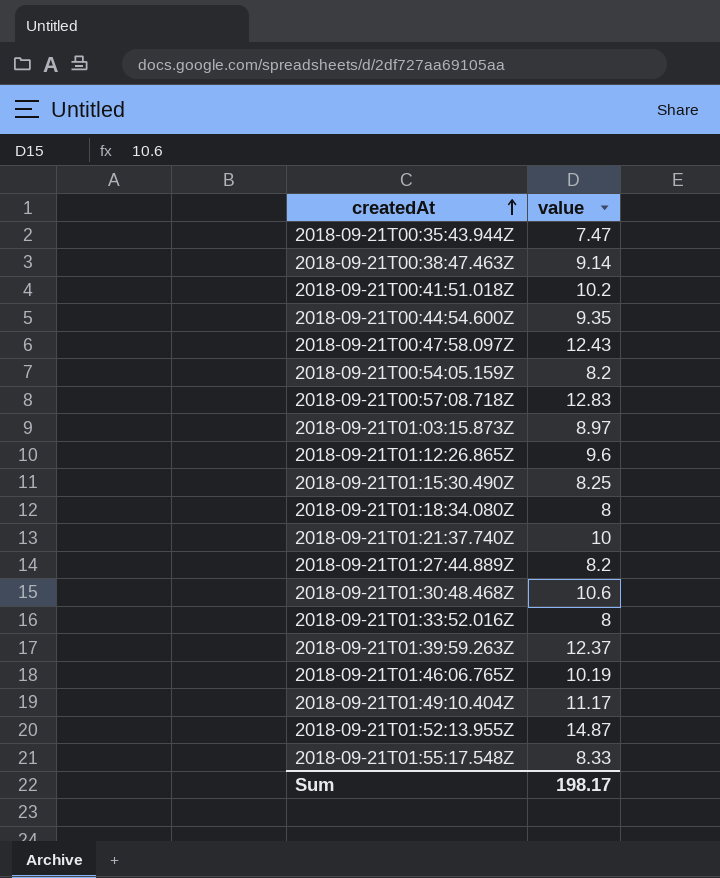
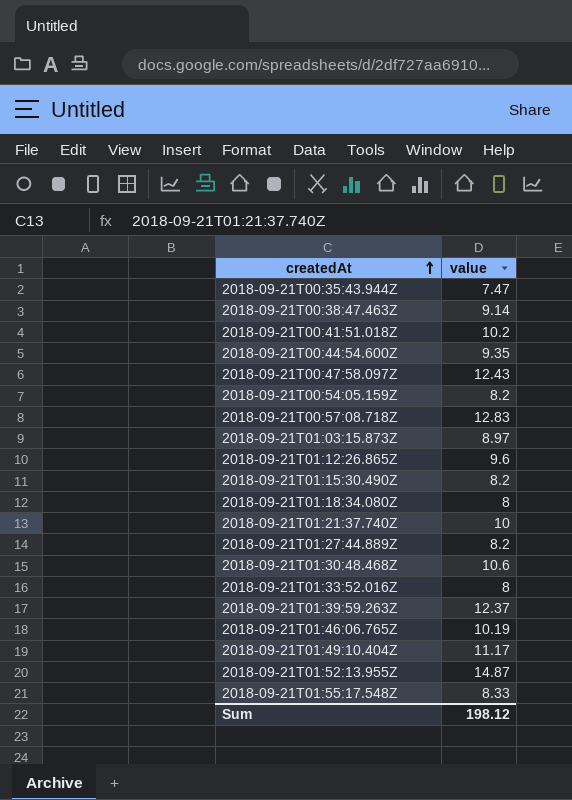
2018-09-21T01:15:30.490Z | value: 8.25 -> 8.2
Sum | value: 198.17 -> 198.12

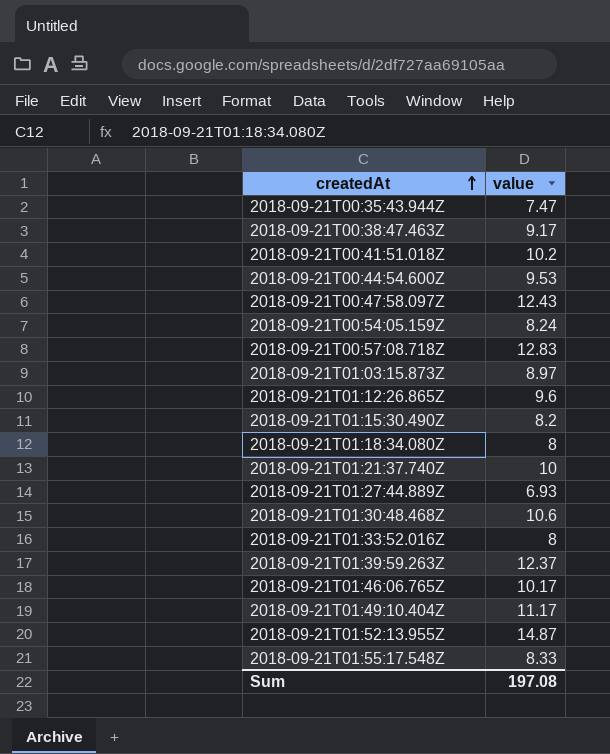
2018-09-21T00:38:47.463Z | value: 9.14 -> 9.17
2018-09-21T00:44:54.600Z | value: 9.35 -> 9.53
2018-09-21T00:54:05.159Z | value: 8.2 -> 8.24
2018-09-21T01:27:44.889Z | value: 8.2 -> 6.93
2018-09-21T01:46:06.765Z | value: 10.19 -> 10.17
Sum | value: 198.12 -> 197.08

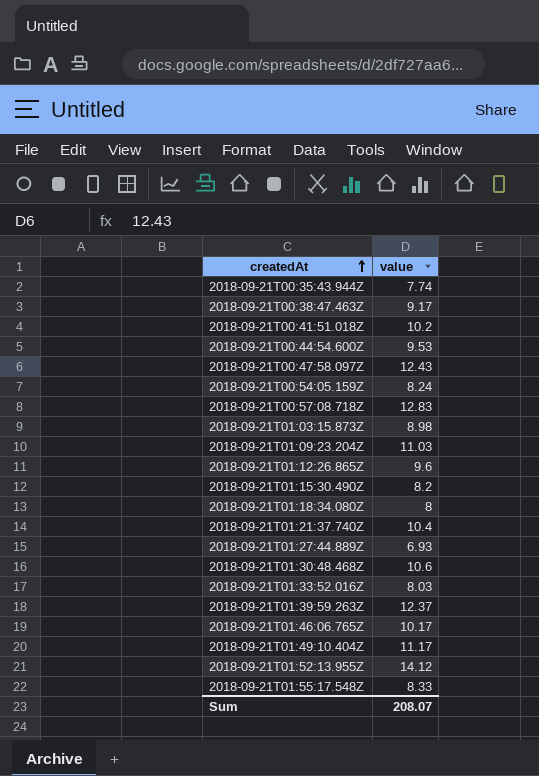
2018-09-21T00:35:43.944Z | value: 7.47 -> 7.74
2018-09-21T01:03:15.873Z | value: 8.97 -> 8.98
row 2018-09-21T01:09:23.204Z: none -> 11.03
2018-09-21T01:21:37.740Z | value: 10 -> 10.4
2018-09-21T01:33:52.016Z | value: 8 -> 8.03
2018-09-21T01:52:13.955Z | value: 14.87 -> 14.12
Sum | value: 197.08 -> 208.07

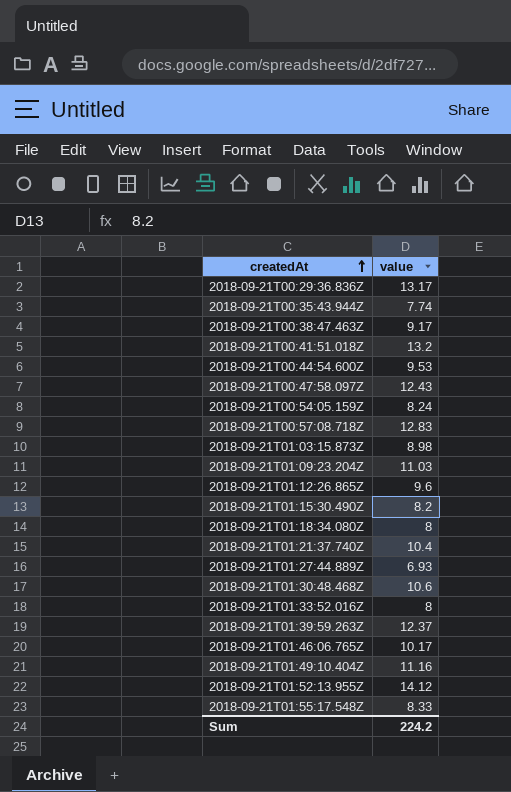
row 2018-09-21T00:29:36.836Z: none -> 13.17
2018-09-21T00:41:51.018Z | value: 10.2 -> 13.2
2018-09-21T01:33:52.016Z | value: 8.03 -> 8
2018-09-21T01:49:10.404Z | value: 11.17 -> 11.16
Sum | value: 208.07 -> 224.2

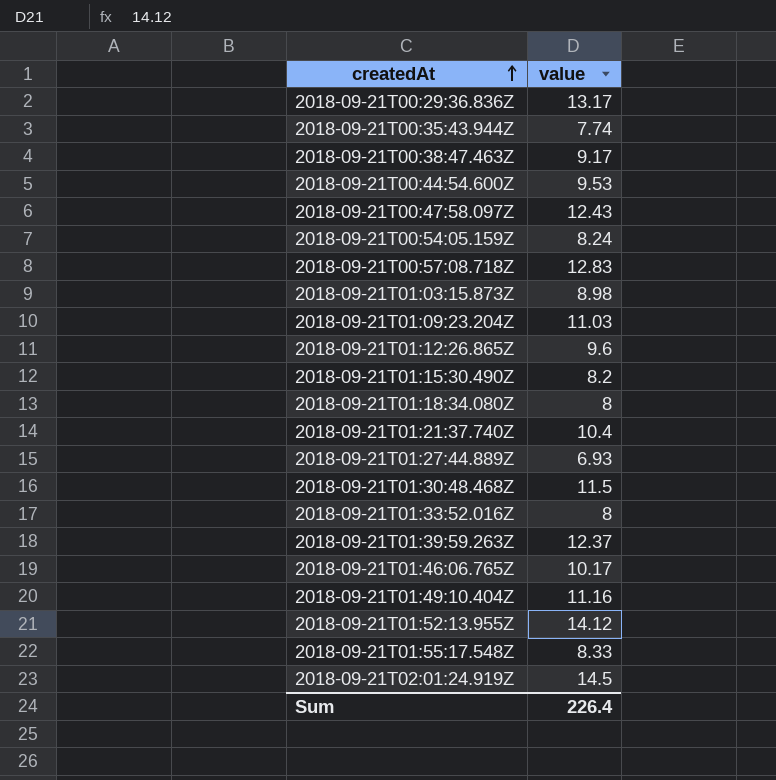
row 2018-09-21T00:41:51.018Z: 13.2 -> none
2018-09-21T01:30:48.468Z | value: 10.6 -> 11.5
row 2018-09-21T02:01:24.919Z: none -> 14.5
Sum | value: 224.2 -> 226.4

